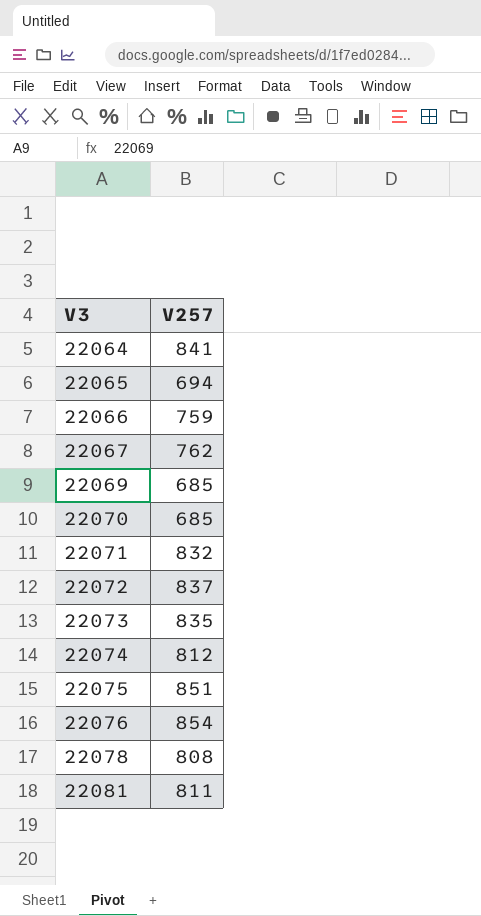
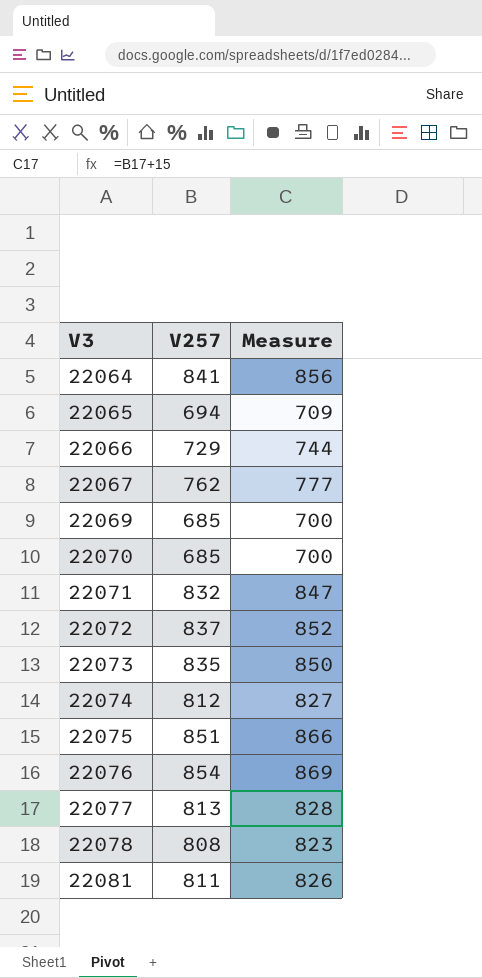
column Measure | formula: none -> [V257] + 15
22066 | V257: 759 -> 729
row 22077: none -> 813 | 828

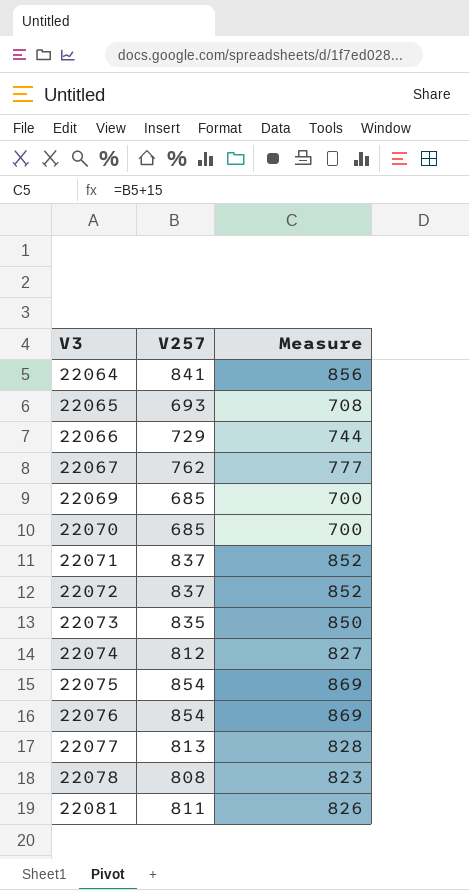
22065 | V257: 694 -> 693
22065 | Measure: 709 -> 708
22071 | V257: 832 -> 837
22071 | Measure: 847 -> 852
22075 | V257: 851 -> 854
22075 | Measure: 866 -> 869

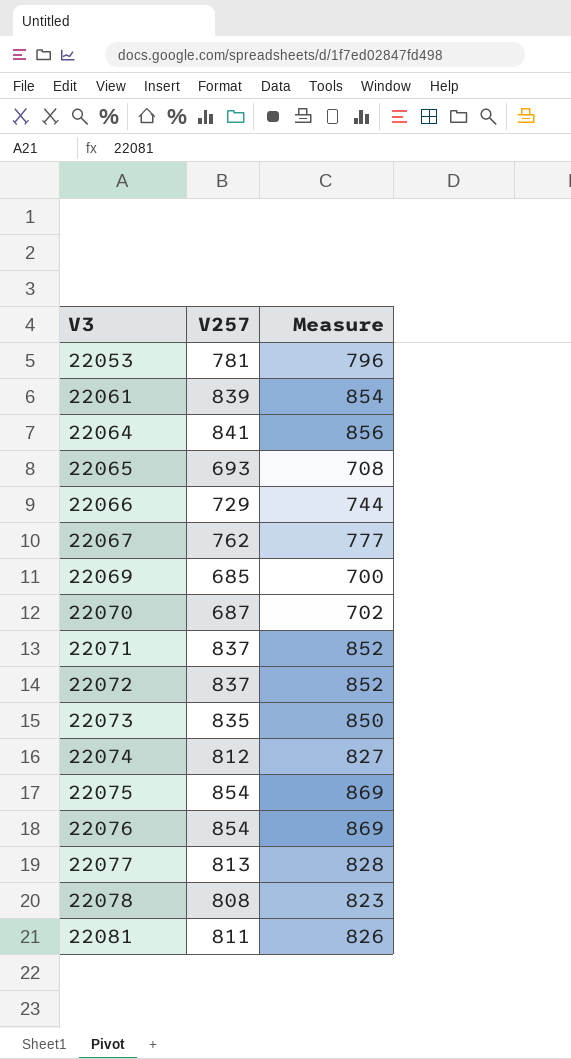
row 22053: none -> 781 | 796
row 22061: none -> 839 | 854
22070 | V257: 685 -> 687
22070 | Measure: 700 -> 702

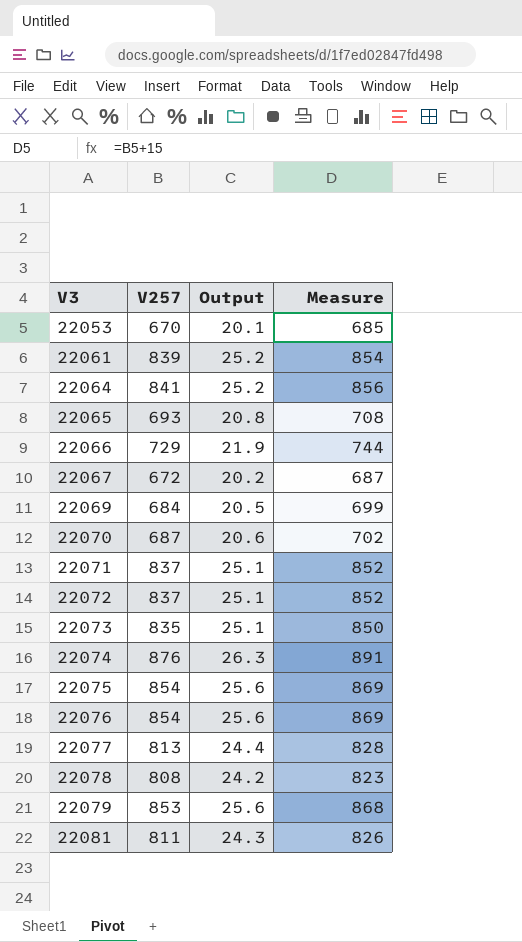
column Output | formula: none -> [V257] * 0.03
22053 | V257: 781 -> 670
22053 | Measure: 796 -> 685
22067 | V257: 762 -> 672
22067 | Measure: 777 -> 687
22069 | V257: 685 -> 684
22069 | Measure: 700 -> 699
22074 | V257: 812 -> 876
22074 | Measure: 827 -> 891
row 22079: none -> 853 | 25.6 | 868

